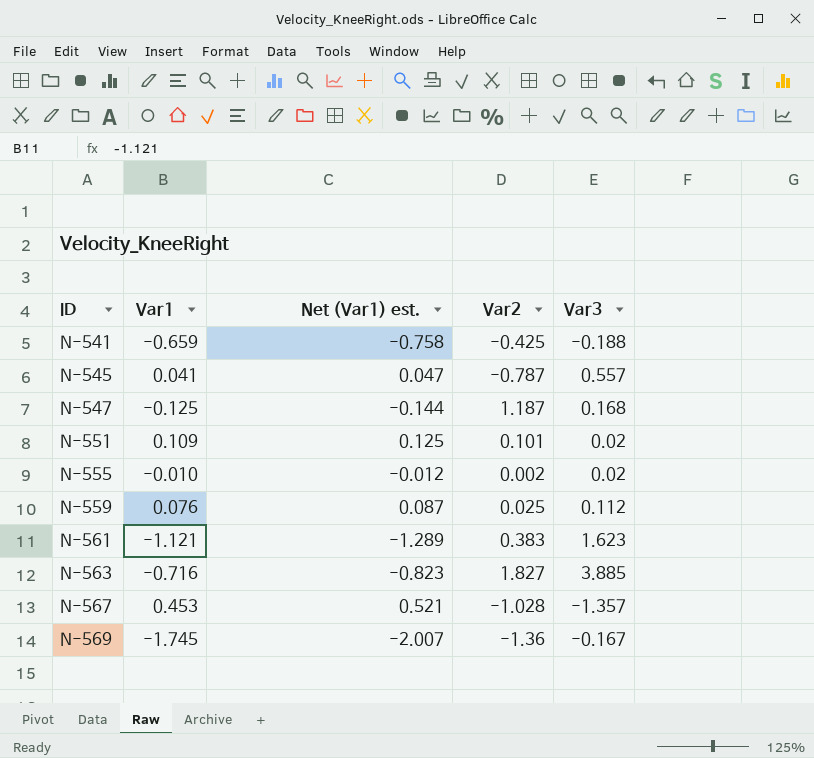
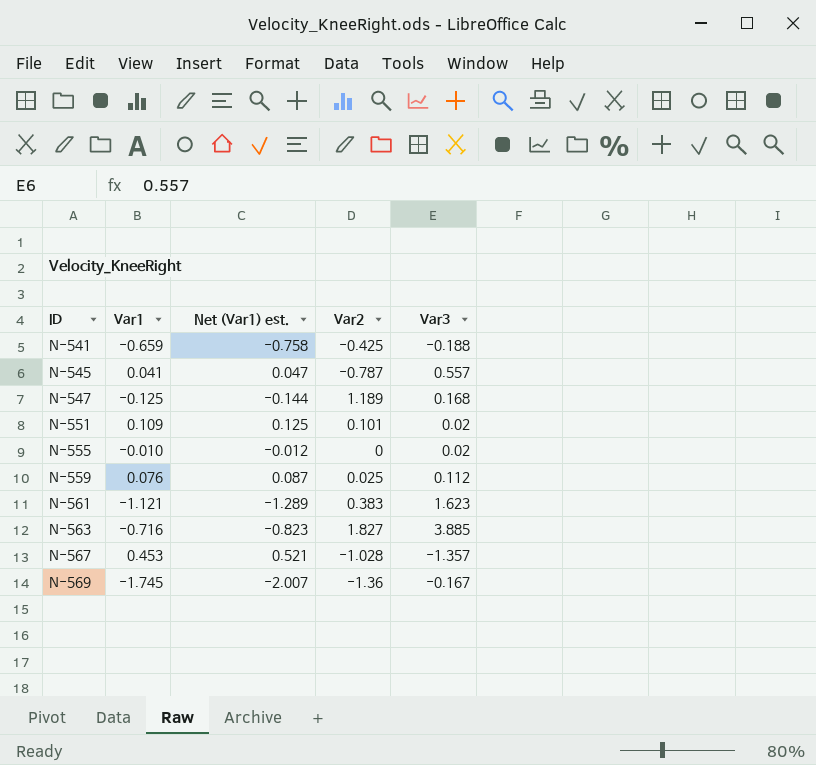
N-547 | Var2: 1.187 -> 1.189
N-555 | Var2: 0.002 -> 0

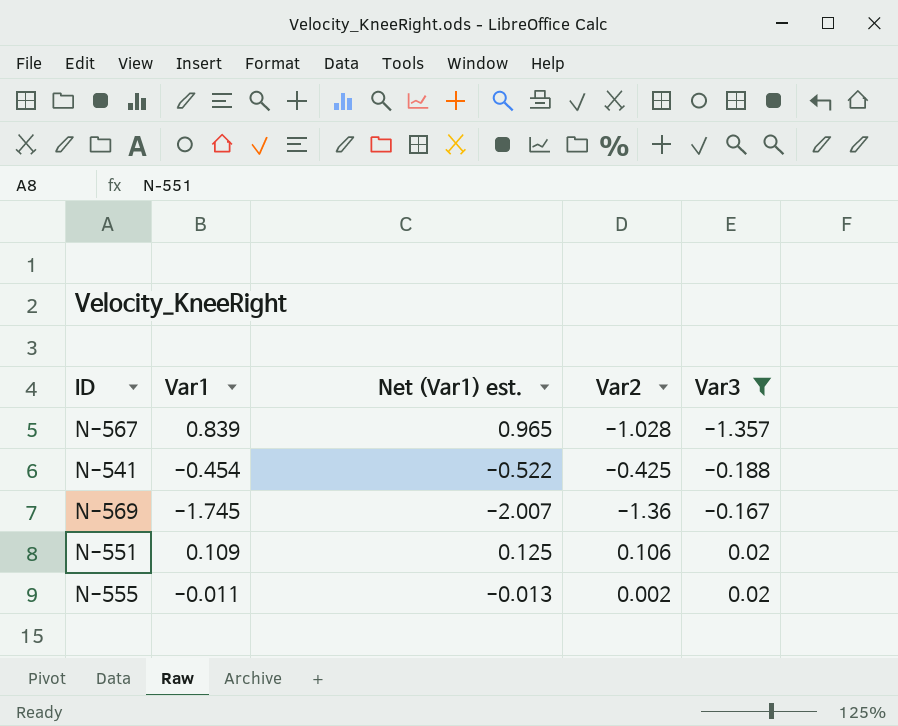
filter: none -> Var3 <= 0.02
row order: ID ascending -> Var3 ascending
N-567 | Var1: 0.453 -> 0.839
N-567 | Net (Var1) est.: 0.521 -> 0.965
N-541 | Var1: -0.659 -> -0.454
N-541 | Net (Var1) est.: -0.758 -> -0.522
N-551 | Var2: 0.101 -> 0.106
N-555 | Var1: -0.010 -> -0.011
N-555 | Net (Var1) est.: -0.012 -> -0.013
N-555 | Var2: 0 -> 0.002

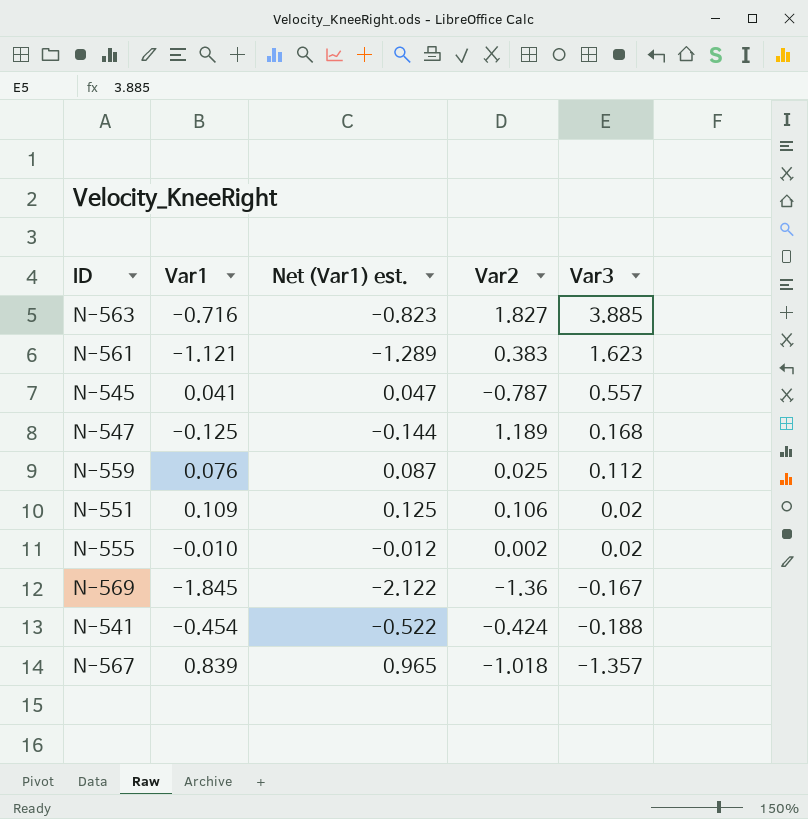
filter: Var3 <= 0.02 -> none
row order: Var3 ascending -> Var3 descending
N-555 | Var1: -0.011 -> -0.010
N-555 | Net (Var1) est.: -0.013 -> -0.012
N-569 | Var1: -1.745 -> -1.845
N-569 | Net (Var1) est.: -2.007 -> -2.122
N-541 | Var2: -0.425 -> -0.424
N-567 | Var2: -1.028 -> -1.018

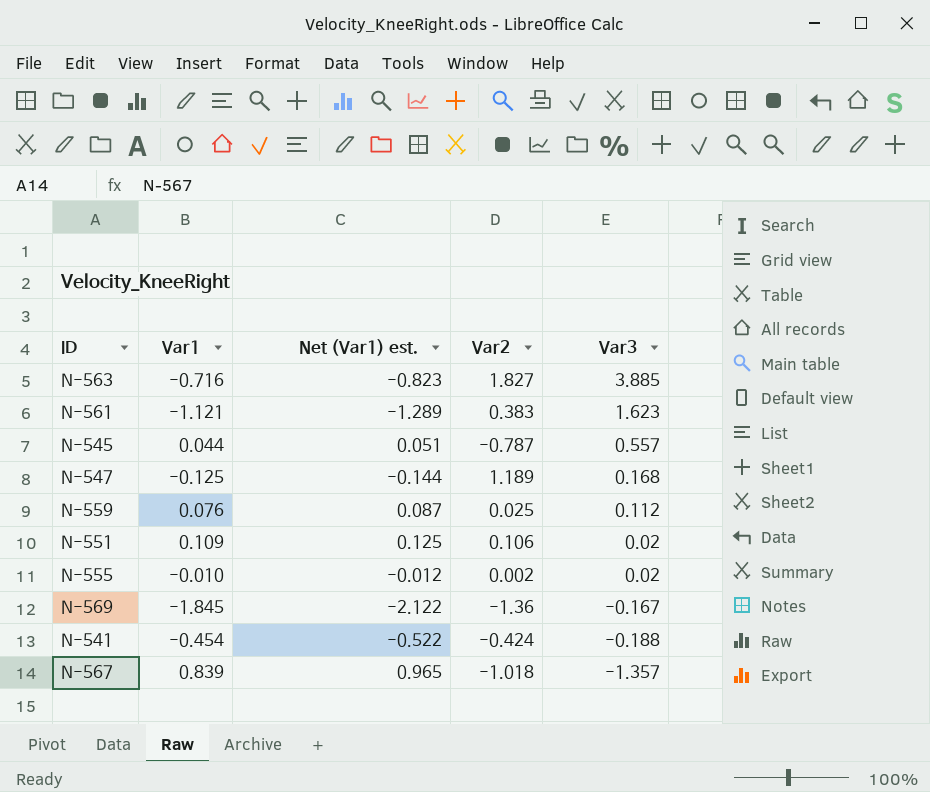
N-545 | Var1: 0.041 -> 0.044
N-545 | Net (Var1) est.: 0.047 -> 0.051

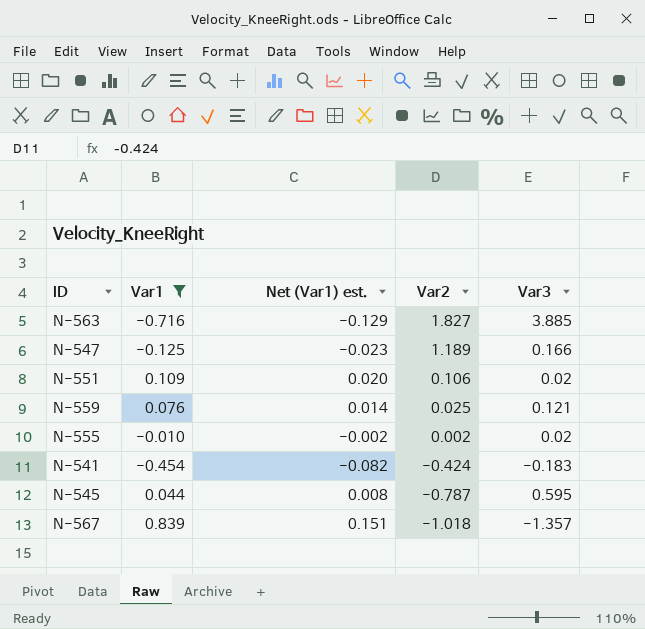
filter: none -> Var1 >= -0.716
row order: Var3 descending -> Var2 descending
column Net (Var1) est. | formula: [Var1] * 1.15 -> [Var1] * 0.18
N-547 | Var3: 0.168 -> 0.166
N-559 | Var3: 0.112 -> 0.121
N-541 | Var3: -0.188 -> -0.183
N-545 | Var3: 0.557 -> 0.595

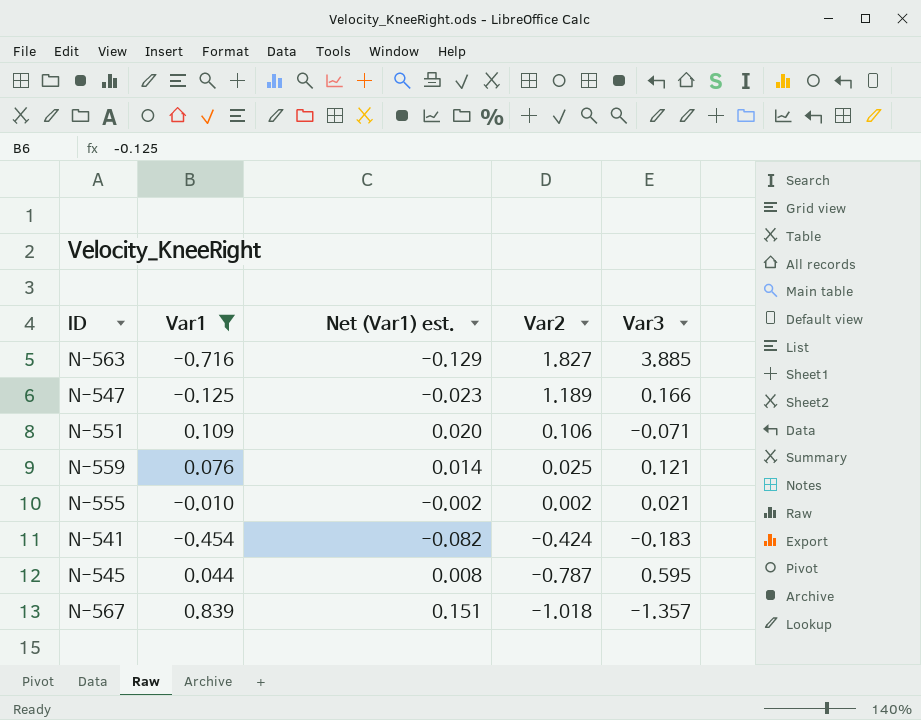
N-551 | Var3: 0.02 -> -0.071
N-555 | Var3: 0.02 -> 0.021

